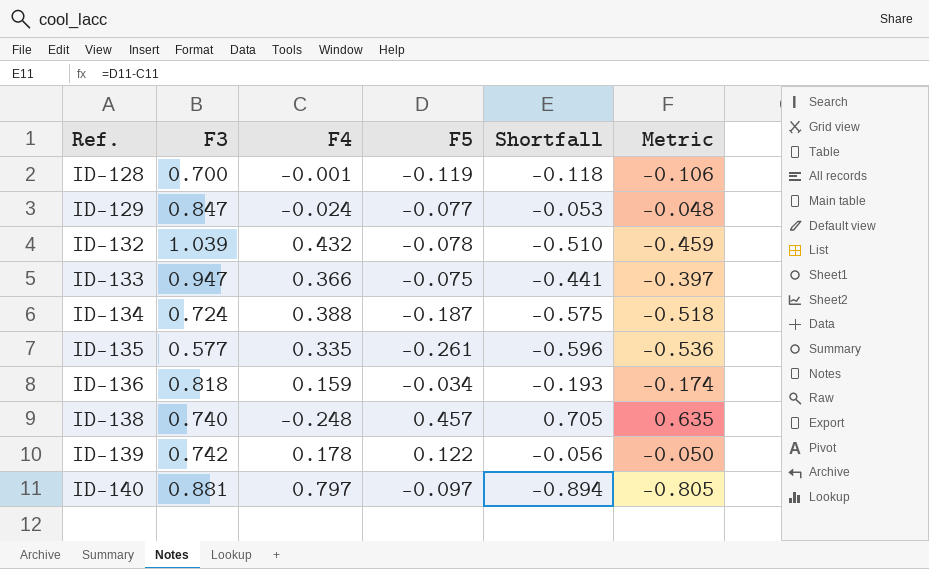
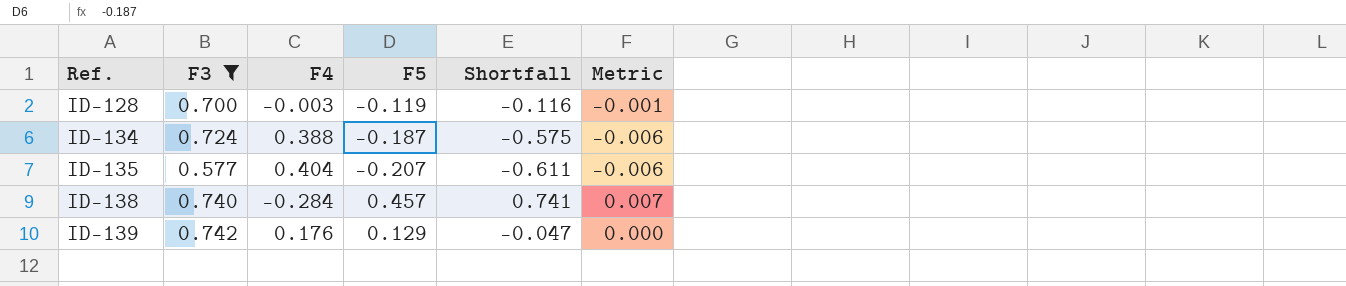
filter: none -> F3 <= 0.742
column Metric | formula: [Shortfall] * 0.9 -> [Shortfall] * 0.01
ID-128 | F4: -0.001 -> -0.003
ID-128 | Shortfall: -0.118 -> -0.116
ID-135 | F4: 0.335 -> 0.404
ID-135 | F5: -0.261 -> -0.207
ID-135 | Shortfall: -0.596 -> -0.611
ID-138 | F4: -0.248 -> -0.284
ID-138 | Shortfall: 0.705 -> 0.741
ID-139 | F4: 0.178 -> 0.176
ID-139 | F5: 0.122 -> 0.129
ID-139 | Shortfall: -0.056 -> -0.047

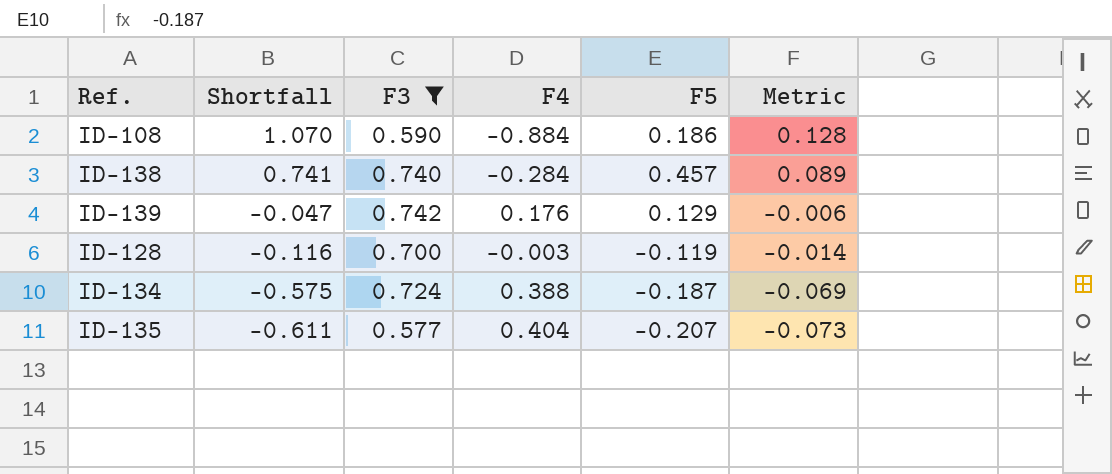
row order: Ref. ascending -> Shortfall descending
column Shortfall | position: 5 -> 2
column Metric | formula: [Shortfall] * 0.01 -> [Shortfall] * 0.12
row ID-108: none -> 1.070 | 0.590 | -0.884 | 0.186 | 0.128

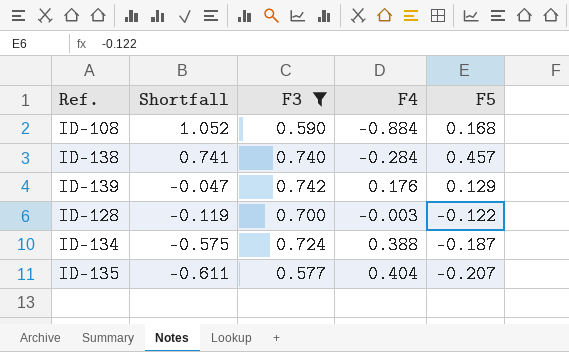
column Metric | formula: [Shortfall] * 0.12 -> none
ID-108 | Shortfall: 1.070 -> 1.052
ID-108 | F5: 0.186 -> 0.168
ID-128 | Shortfall: -0.116 -> -0.119
ID-128 | F5: -0.119 -> -0.122

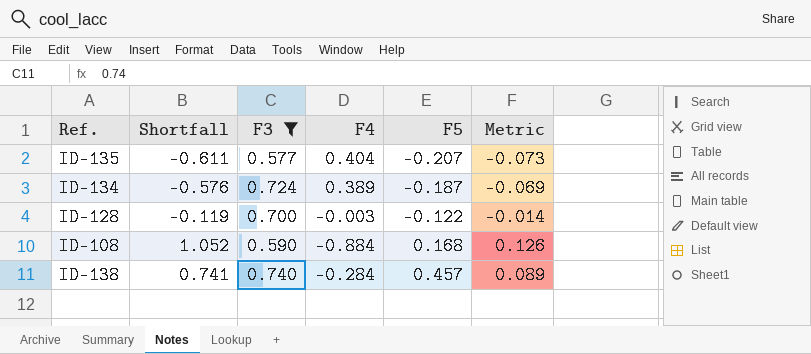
row order: Shortfall descending -> F5 ascending
column Metric | formula: none -> [Shortfall] * 0.12
row ID-139: -0.047 | 0.742 | 0.176 | 0.129 -> none
ID-134 | Shortfall: -0.575 -> -0.576
ID-134 | F4: 0.388 -> 0.389

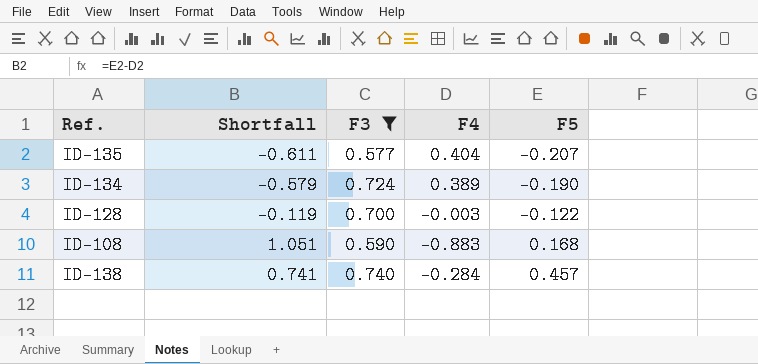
column Metric | formula: [Shortfall] * 0.12 -> none
ID-134 | Shortfall: -0.576 -> -0.579
ID-134 | F5: -0.187 -> -0.190
ID-108 | Shortfall: 1.052 -> 1.051
ID-108 | F4: -0.884 -> -0.883

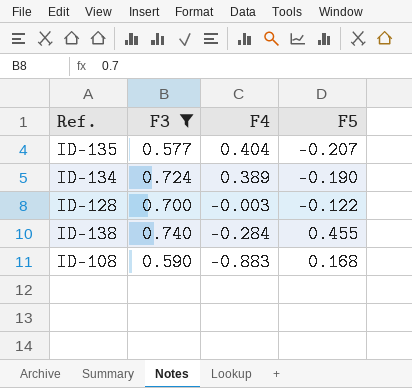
row order: F5 ascending -> F4 descending
column Shortfall | formula: [F5] - [F4] -> none
ID-138 | F5: 0.457 -> 0.455

